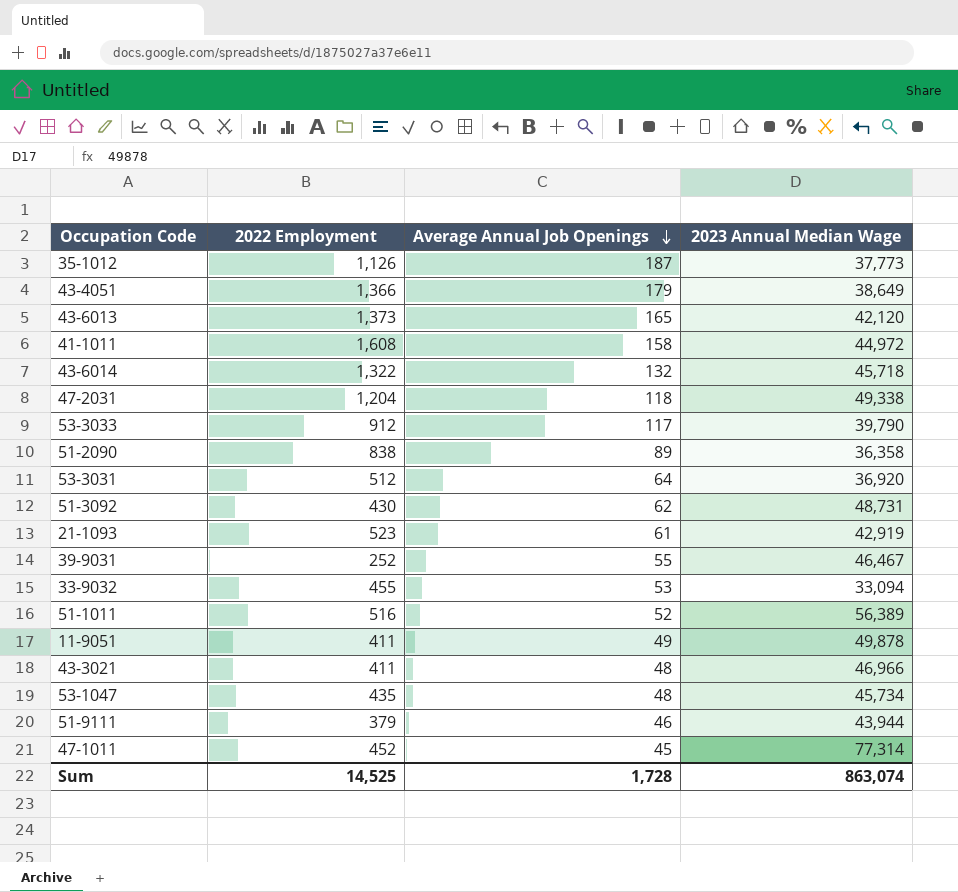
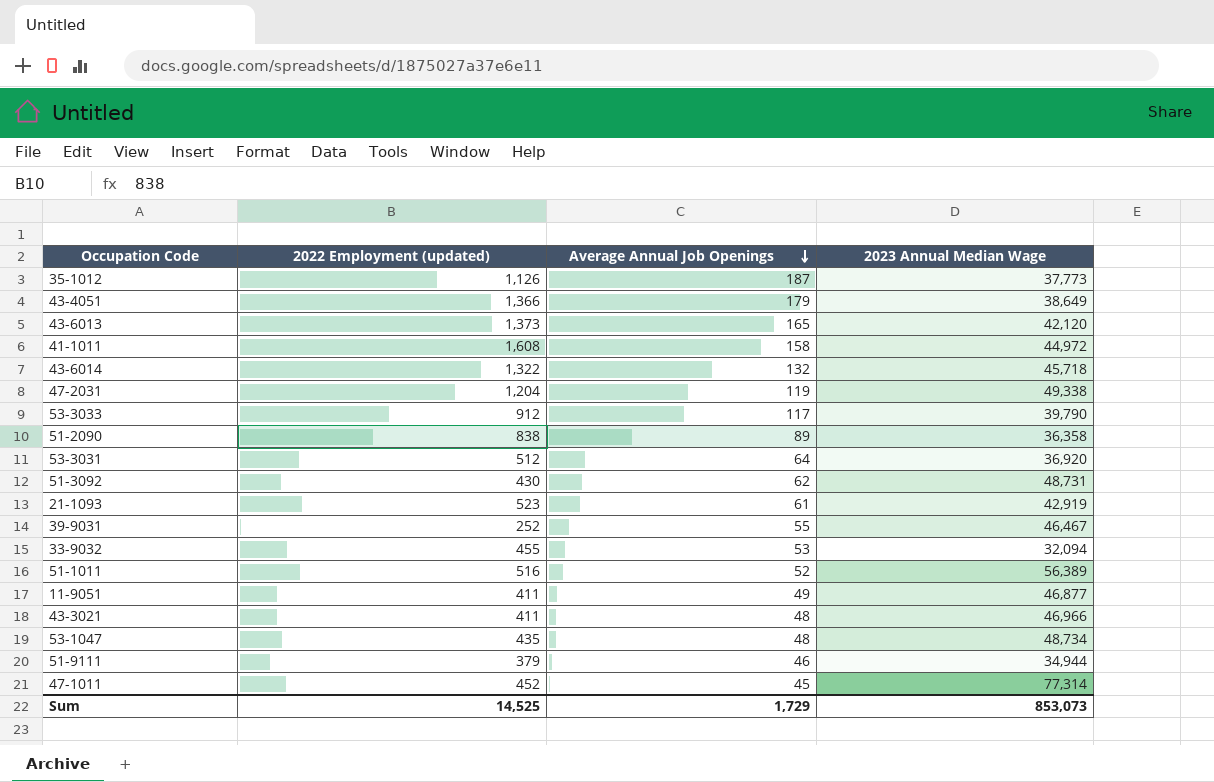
column name: 2022 Employment -> 2022 Employment (updated)
47-2031 | Average Annual Job Openings: 118 -> 119
33-9032 | 2023 Annual Median Wage: 33,094 -> 32,094
11-9051 | 2023 Annual Median Wage: 49,878 -> 46,877
53-1047 | 2023 Annual Median Wage: 45,734 -> 48,734
51-9111 | 2023 Annual Median Wage: 43,944 -> 34,944
Sum | Average Annual Job Openings: 1,728 -> 1,729
Sum | 2023 Annual Median Wage: 863,074 -> 853,073

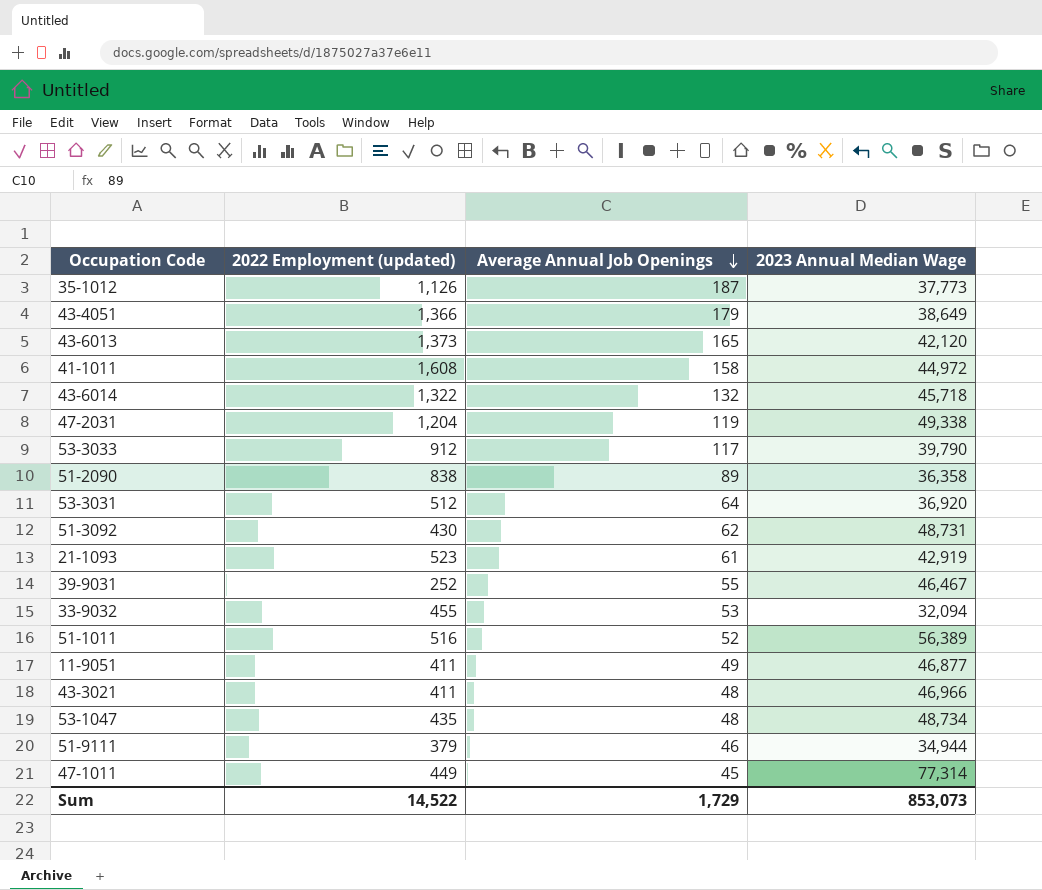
47-1011 | 2022 Employment (updated): 452 -> 449
Sum | 2022 Employment (updated): 14,525 -> 14,522

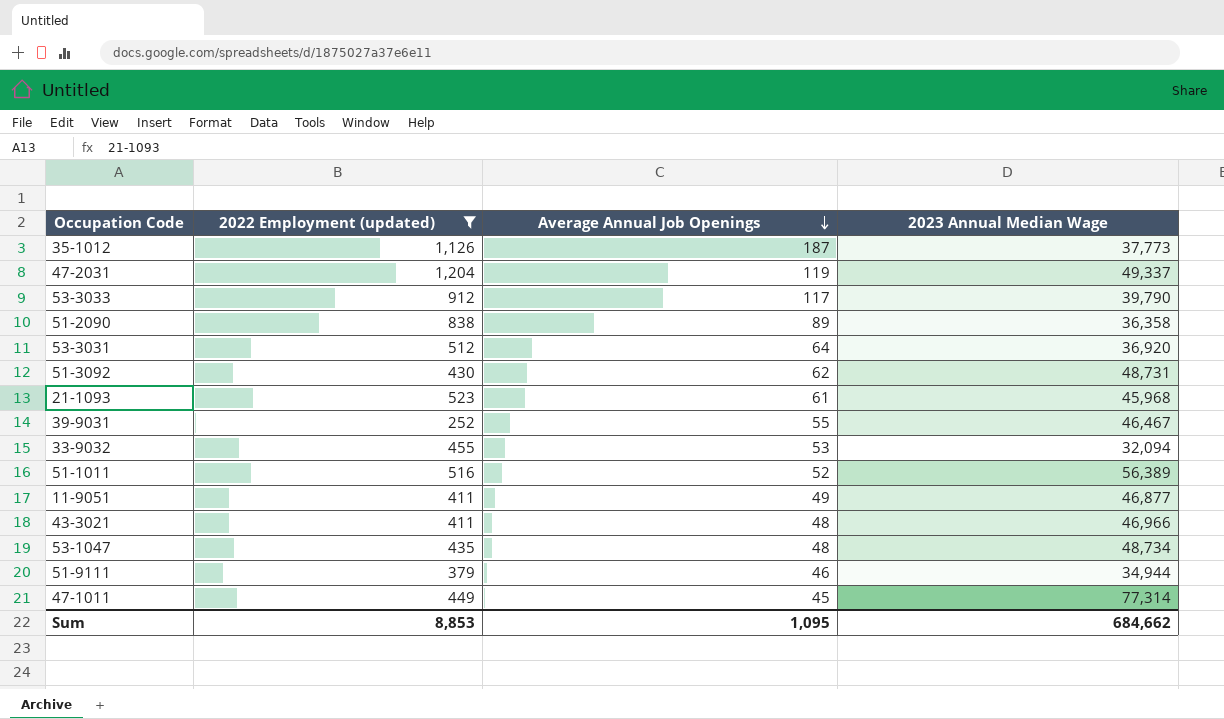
filter: none -> 2022 Employment (updated) <= 1,204
47-2031 | 2023 Annual Median Wage: 49,338 -> 49,337
21-1093 | 2023 Annual Median Wage: 42,919 -> 45,968
Sum | 2022 Employment (updated): 14,522 -> 8,853
Sum | Average Annual Job Openings: 1,729 -> 1,095
Sum | 2023 Annual Median Wage: 853,073 -> 684,662

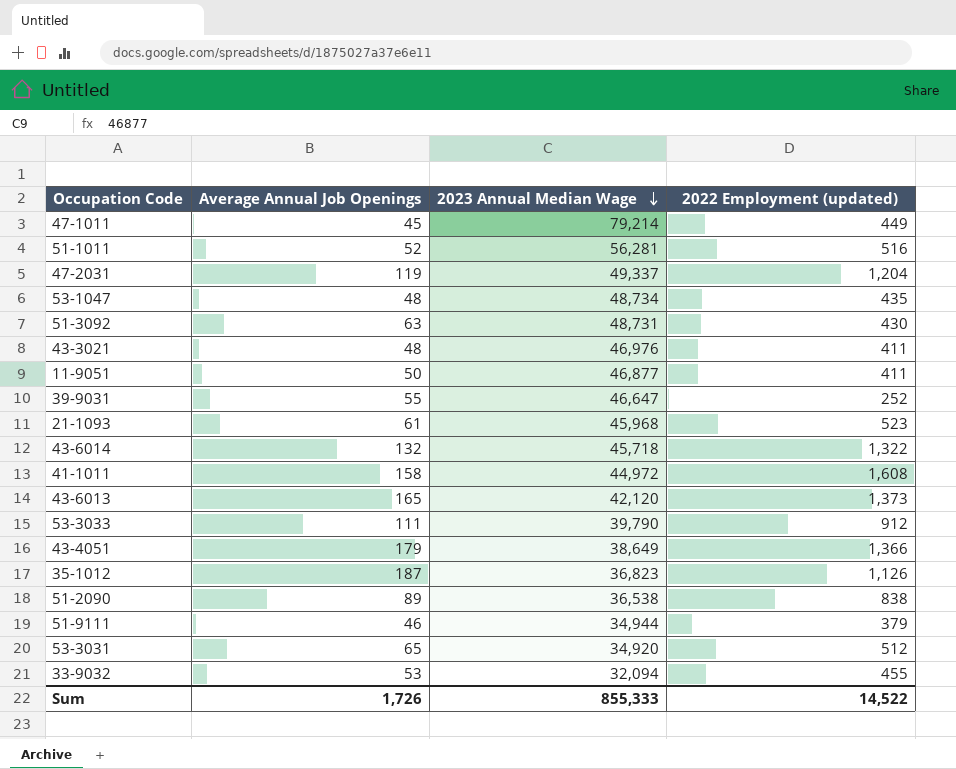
filter: 2022 Employment (updated) <= 1,204 -> none
row order: Average Annual Job Openings descending -> 2023 Annual Median Wage descending
column 2022 Employment (updated) | position: 2 -> 4
47-1011 | 2023 Annual Median Wage: 77,314 -> 79,214
51-1011 | 2023 Annual Median Wage: 56,389 -> 56,281
51-3092 | Average Annual Job Openings: 62 -> 63
43-3021 | 2023 Annual Median Wage: 46,966 -> 46,976
11-9051 | Average Annual Job Openings: 49 -> 50
39-9031 | 2023 Annual Median Wage: 46,467 -> 46,647
53-3033 | Average Annual Job Openings: 117 -> 111
35-1012 | 2023 Annual Median Wage: 37,773 -> 36,823
51-2090 | 2023 Annual Median Wage: 36,358 -> 36,538
53-3031 | Average Annual Job Openings: 64 -> 65
53-3031 | 2023 Annual Median Wage: 36,920 -> 34,920
Sum | Average Annual Job Openings: 1,095 -> 1,726
Sum | 2023 Annual Median Wage: 684,662 -> 855,333
Sum | 2022 Employment (updated): 8,853 -> 14,522

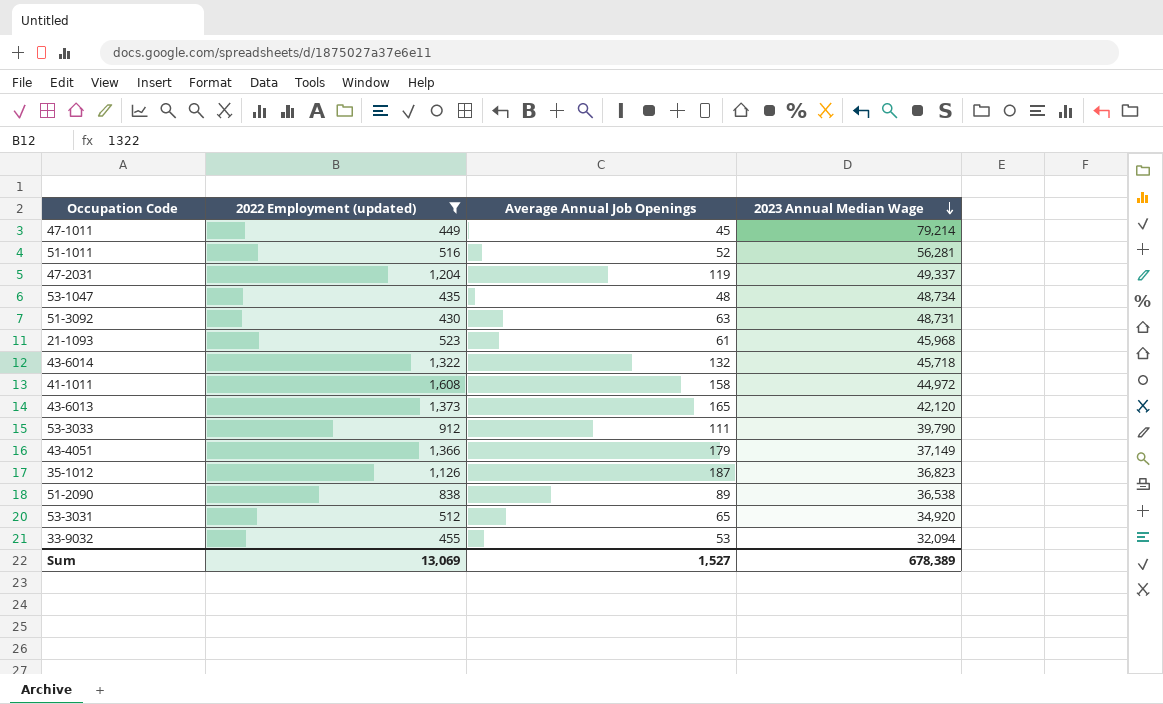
filter: none -> 2022 Employment (updated) >= 430
column 2022 Employment (updated) | position: 4 -> 2
43-4051 | 2023 Annual Median Wage: 38,649 -> 37,149
Sum | 2022 Employment (updated): 14,522 -> 13,069
Sum | Average Annual Job Openings: 1,726 -> 1,527
Sum | 2023 Annual Median Wage: 855,333 -> 678,389

